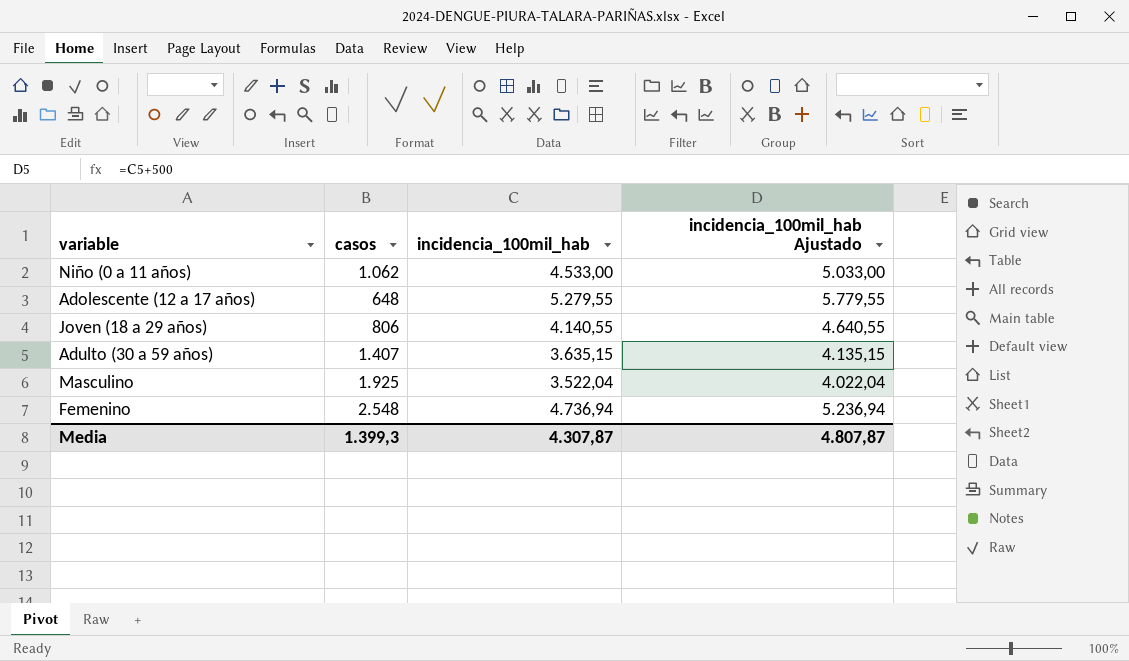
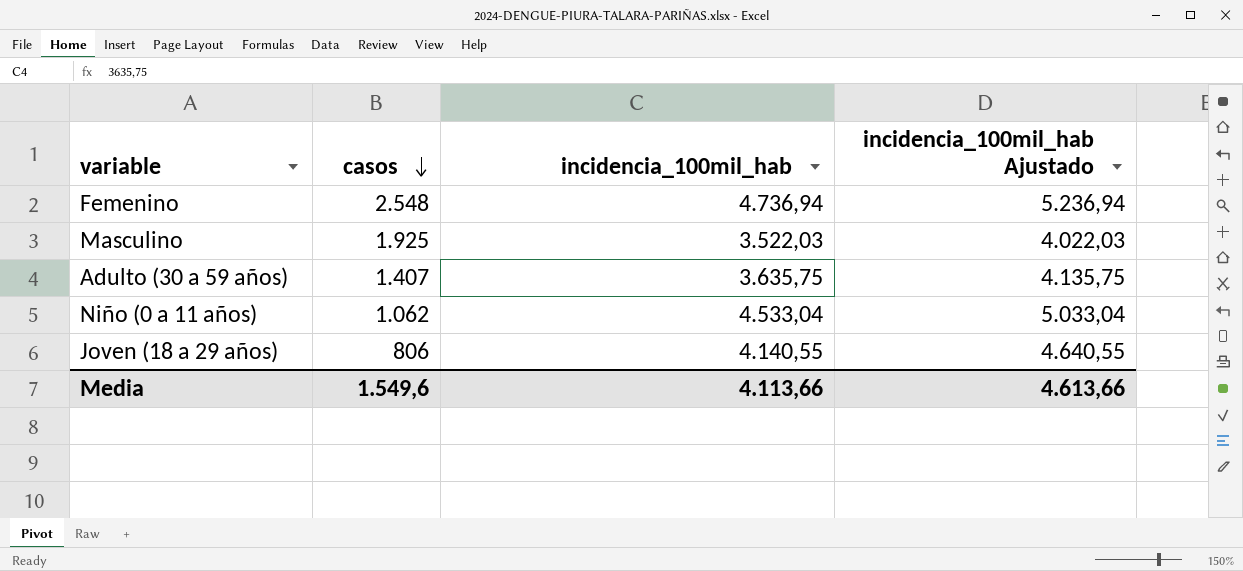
row order: none -> casos descending
row Adolescente (12 a 17 años): 648 | 5.279,55 | 5.779,55 -> none
Masculino | incidencia_100mil_hab: 3.522,04 -> 3.522,03
Masculino | incidencia_100mil_hab Ajustado: 4.022,04 -> 4.022,03
Adulto (30 a 59 años) | incidencia_100mil_hab: 3.635,15 -> 3.635,75
Adulto (30 a 59 años) | incidencia_100mil_hab Ajustado: 4.135,15 -> 4.135,75
Niño (0 a 11 años) | incidencia_100mil_hab: 4.533,00 -> 4.533,04
Niño (0 a 11 años) | incidencia_100mil_hab Ajustado: 5.033,00 -> 5.033,04
Media | casos: 1.399,3 -> 1.549,6
Media | incidencia_100mil_hab: 4.307,87 -> 4.113,66
Media | incidencia_100mil_hab Ajustado: 4.807,87 -> 4.613,66

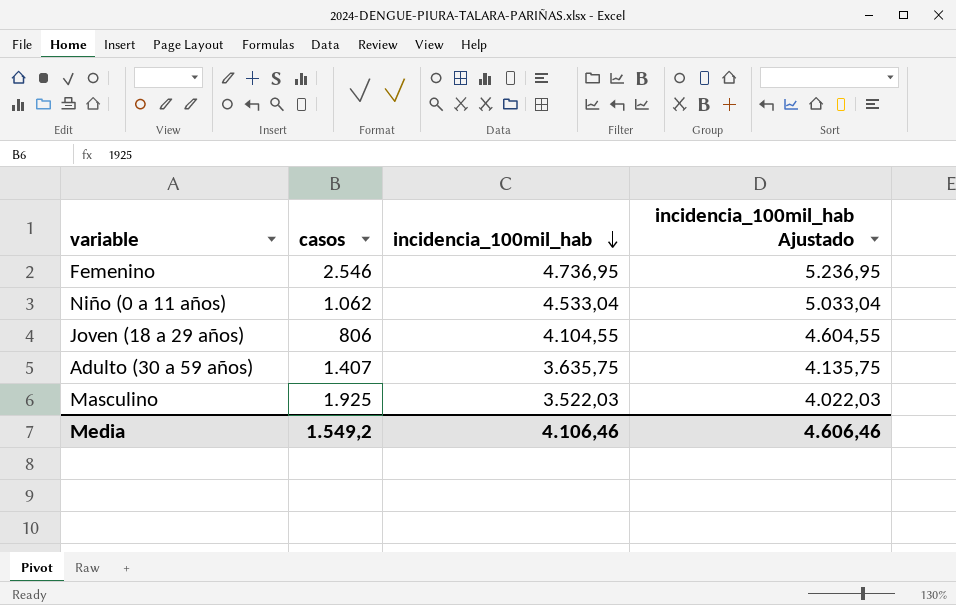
row order: casos descending -> incidencia_100mil_hab descending
Femenino | casos: 2.548 -> 2.546
Femenino | incidencia_100mil_hab: 4.736,94 -> 4.736,95
Femenino | incidencia_100mil_hab Ajustado: 5.236,94 -> 5.236,95
Joven (18 a 29 años) | incidencia_100mil_hab: 4.140,55 -> 4.104,55
Joven (18 a 29 años) | incidencia_100mil_hab Ajustado: 4.640,55 -> 4.604,55
Media | casos: 1.549,6 -> 1.549,2
Media | incidencia_100mil_hab: 4.113,66 -> 4.106,46
Media | incidencia_100mil_hab Ajustado: 4.613,66 -> 4.606,46

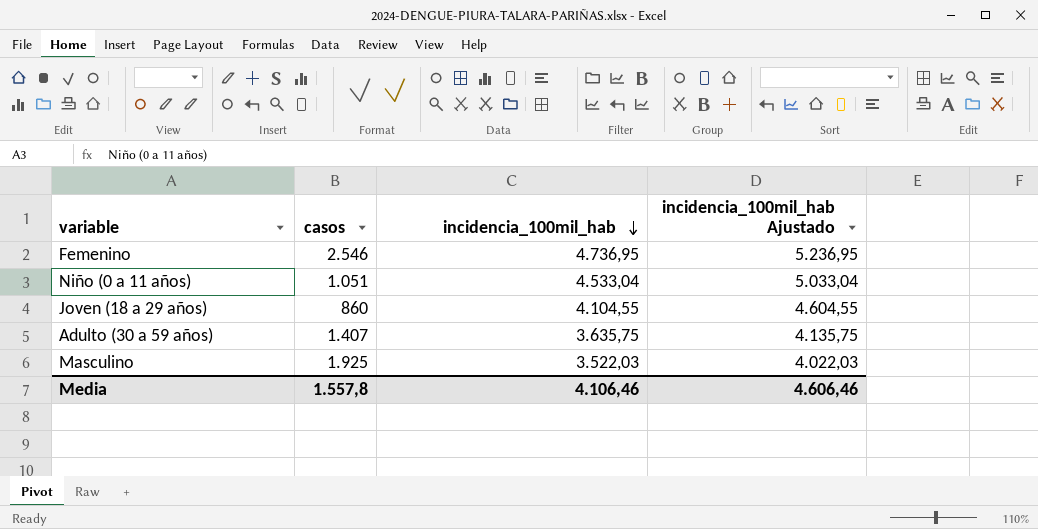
Niño (0 a 11 años) | casos: 1.062 -> 1.051
Joven (18 a 29 años) | casos: 806 -> 860
Media | casos: 1.549,2 -> 1.557,8

